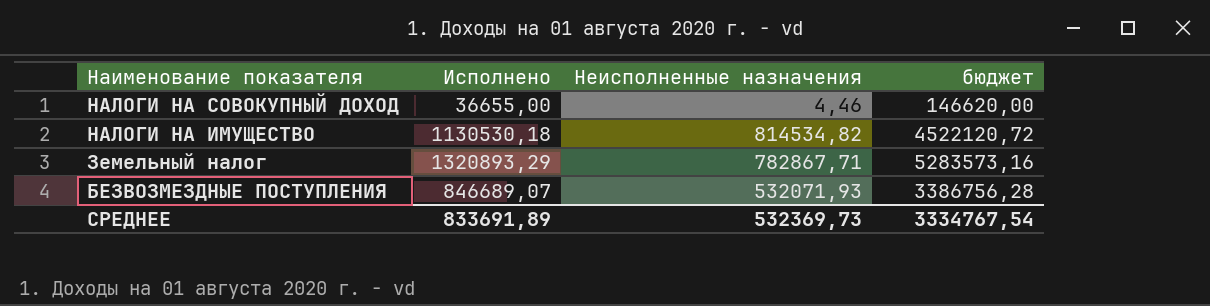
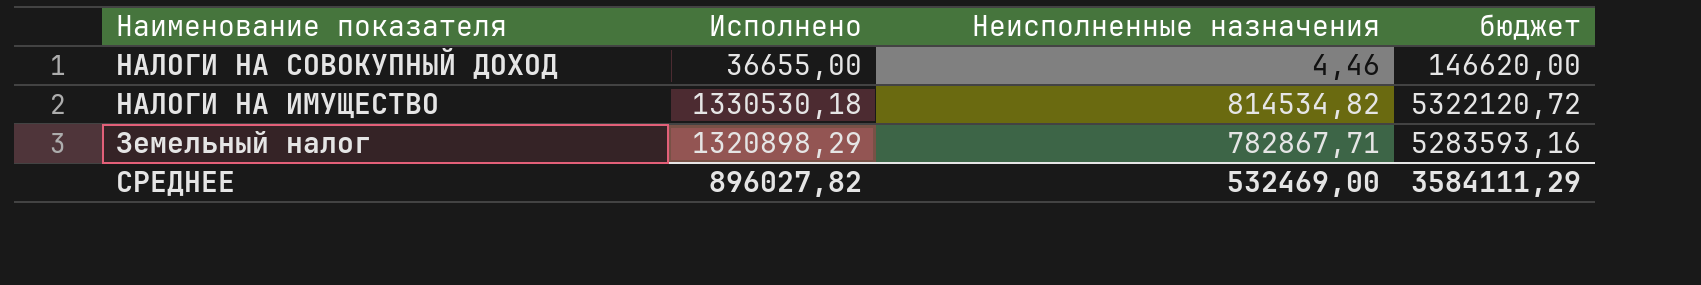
row БЕЗВОЗМЕЗДНЫЕ ПОСТУПЛЕНИЯ: 846689,07 | 532071,93 | 3386756,28 -> none
НАЛОГИ НА ИМУЩЕСТВО | Исполнено: 1130530,18 -> 1330530,18
НАЛОГИ НА ИМУЩЕСТВО | бюджет: 4522120,72 -> 5322120,72
Земельный налог | Исполнено: 1320893,29 -> 1320898,29
Земельный налог | бюджет: 5283573,16 -> 5283593,16
СРЕДНЕЕ | Исполнено: 833691,89 -> 896027,82
СРЕДНЕЕ | Неисполненные назначения: 532369,73 -> 532469,00
СРЕДНЕЕ | бюджет: 3334767,54 -> 3584111,29

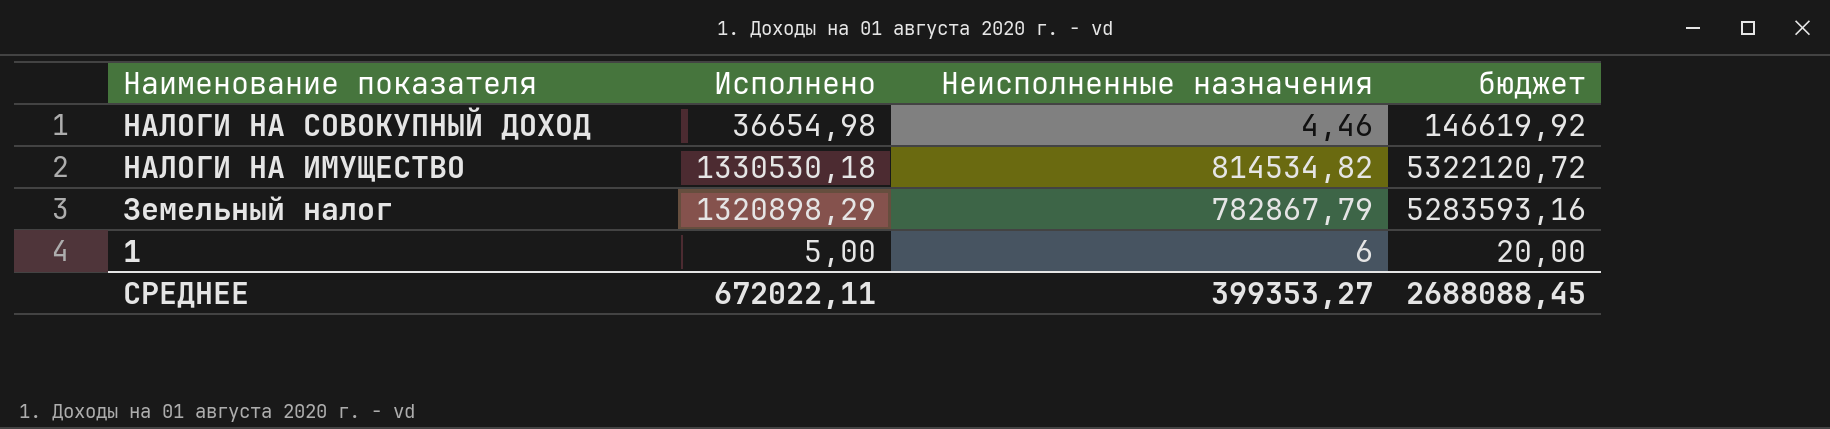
НАЛОГИ НА СОВОКУПНЫЙ ДОХОД | Исполнено: 36655,00 -> 36654,98
НАЛОГИ НА СОВОКУПНЫЙ ДОХОД | бюджет: 146620,00 -> 146619,92
Земельный налог | Неисполненные назначения: 782867,71 -> 782867,79
row 1: none -> 5,00 | 6 | 20,00
СРЕДНЕЕ | Исполнено: 896027,82 -> 672022,11
СРЕДНЕЕ | Неисполненные назначения: 532469,00 -> 399353,27
СРЕДНЕЕ | бюджет: 3584111,29 -> 2688088,45

